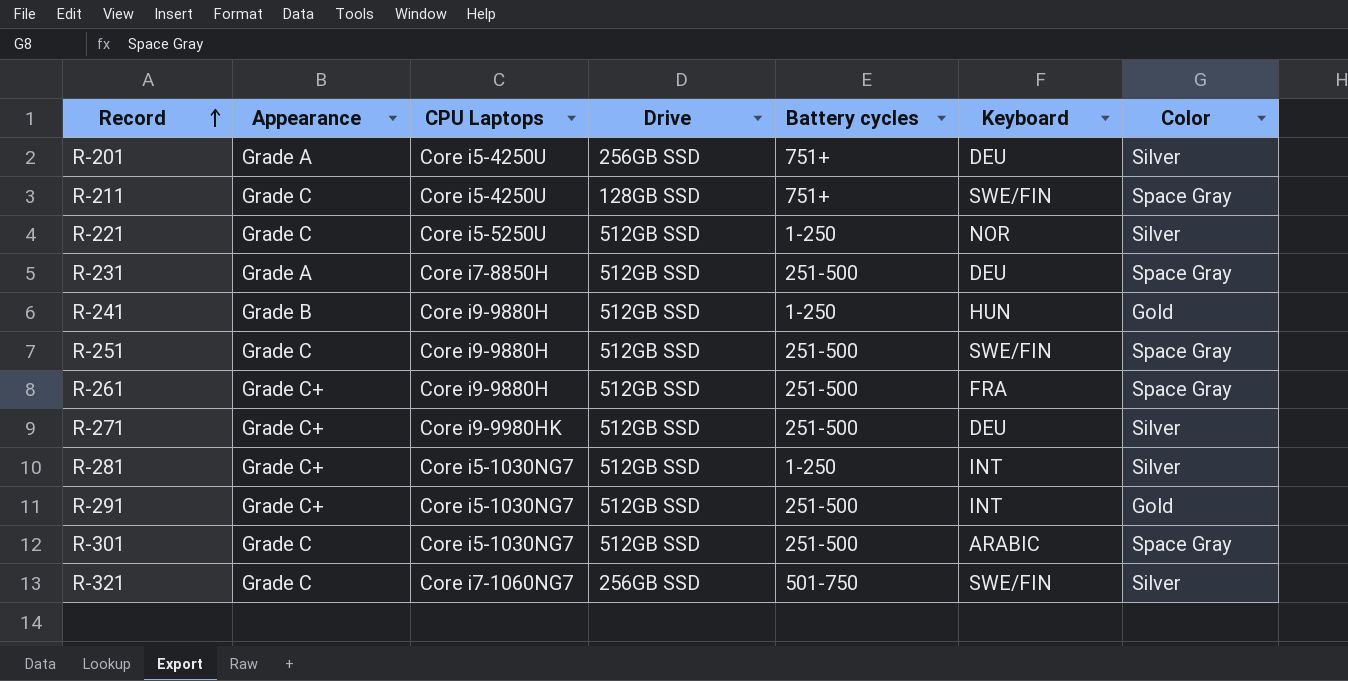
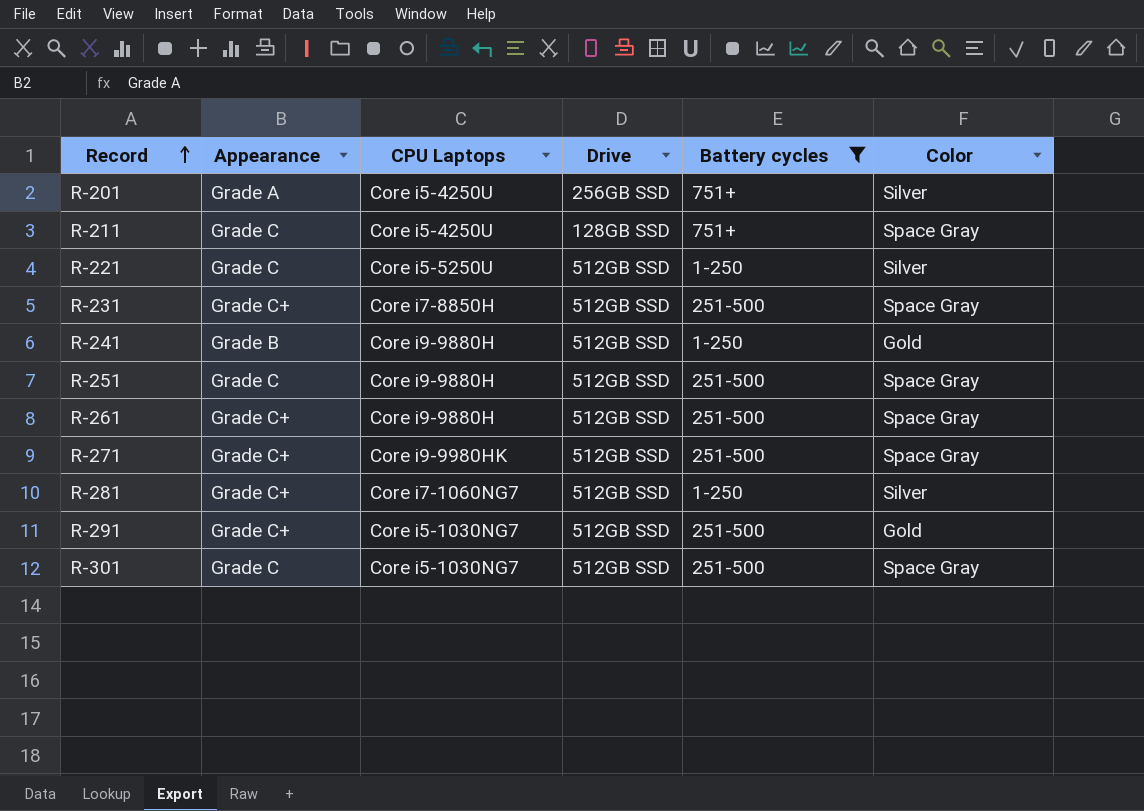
filter: none -> Battery cycles != 501-750
column Keyboard | position: 6 -> none
R-231 | Appearance: Grade A -> Grade C+
R-271 | Color: Silver -> Space Gray
R-281 | CPU Laptops: Core i5-1030NG7 -> Core i7-1060NG7

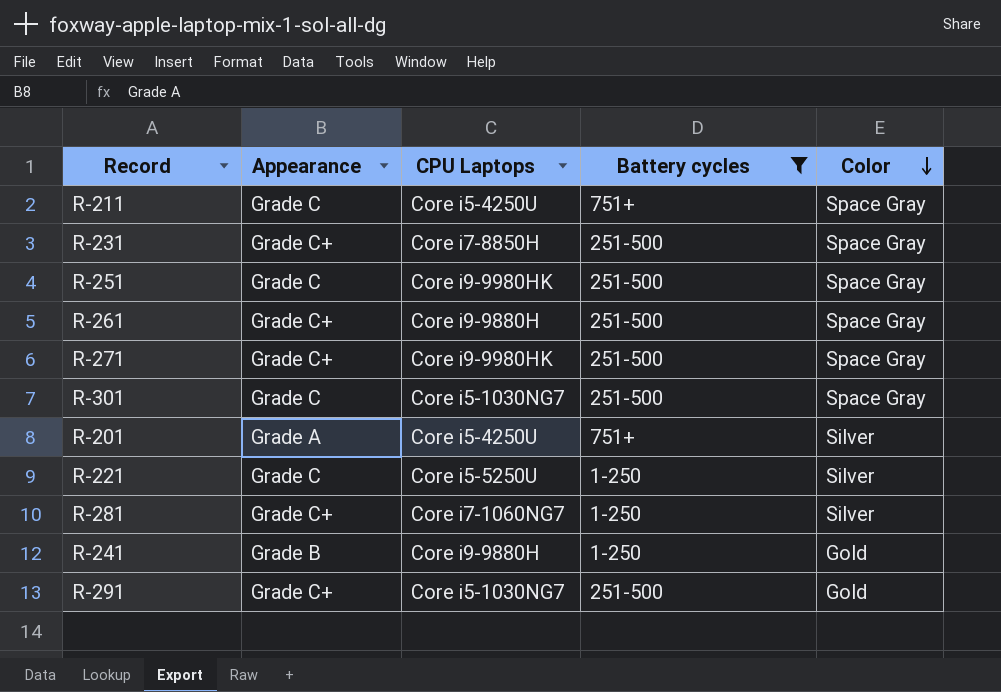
row order: Record ascending -> Color descending
column Drive | position: 4 -> none
R-251 | CPU Laptops: Core i9-9880H -> Core i9-9980HK

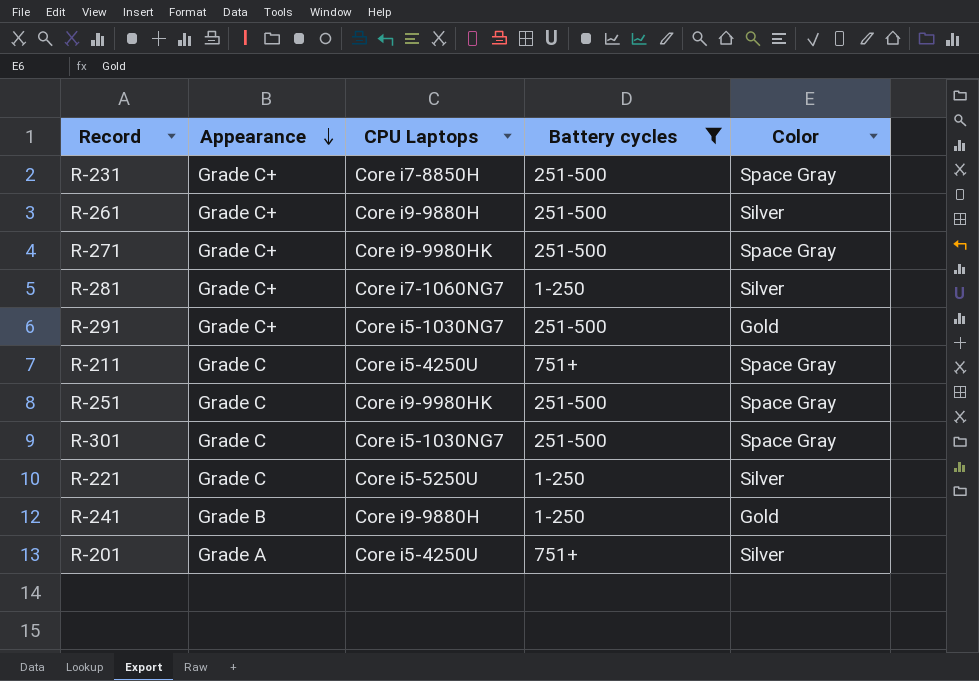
row order: Color descending -> Appearance descending
R-261 | Color: Space Gray -> Silver

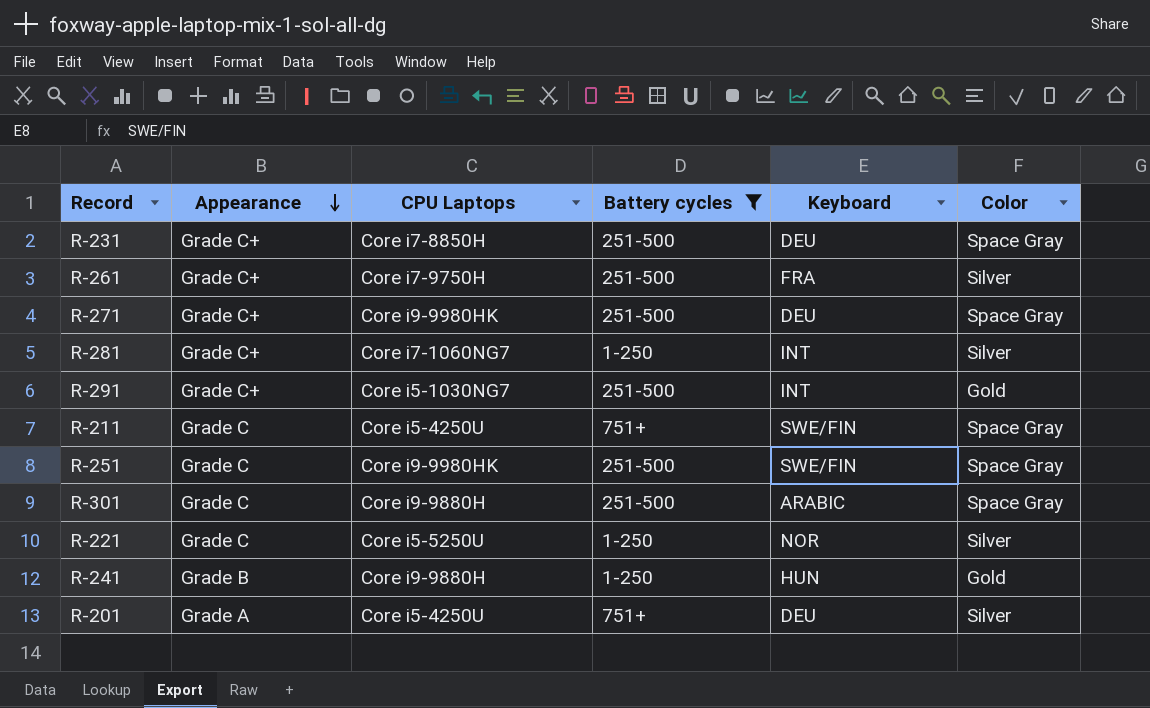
column Keyboard | position: none -> 5
R-261 | CPU Laptops: Core i9-9880H -> Core i7-9750H
R-301 | CPU Laptops: Core i5-1030NG7 -> Core i9-9880H

